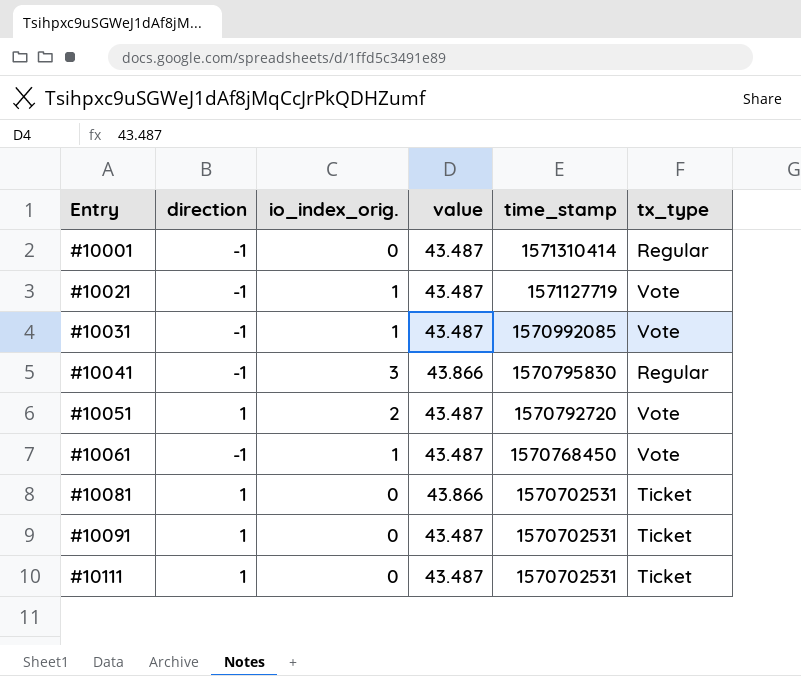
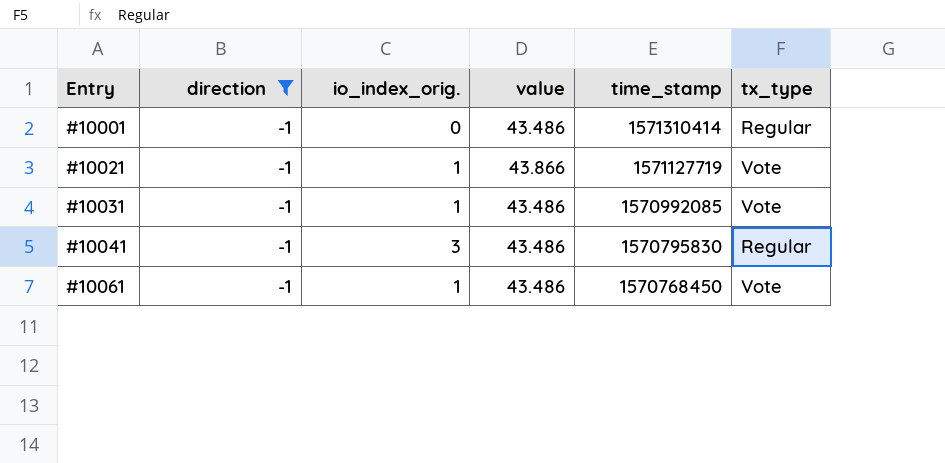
filter: none -> direction = -1
#10001 | value: 43.487 -> 43.486
#10021 | value: 43.487 -> 43.866
#10031 | value: 43.487 -> 43.486
#10041 | value: 43.866 -> 43.486
#10061 | value: 43.487 -> 43.486

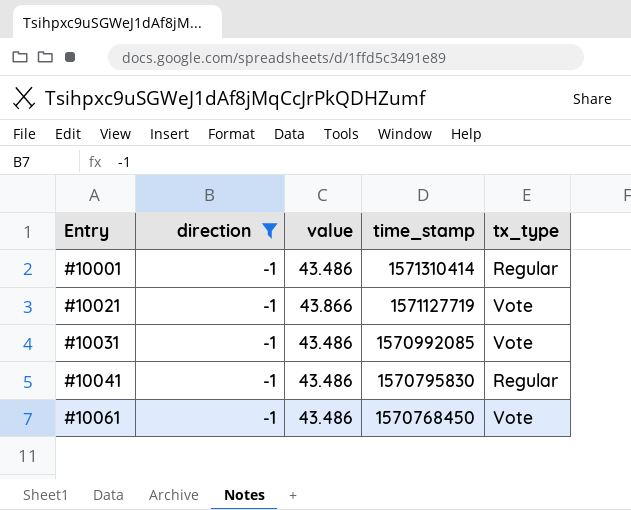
column io_index_orig. | position: 3 -> none

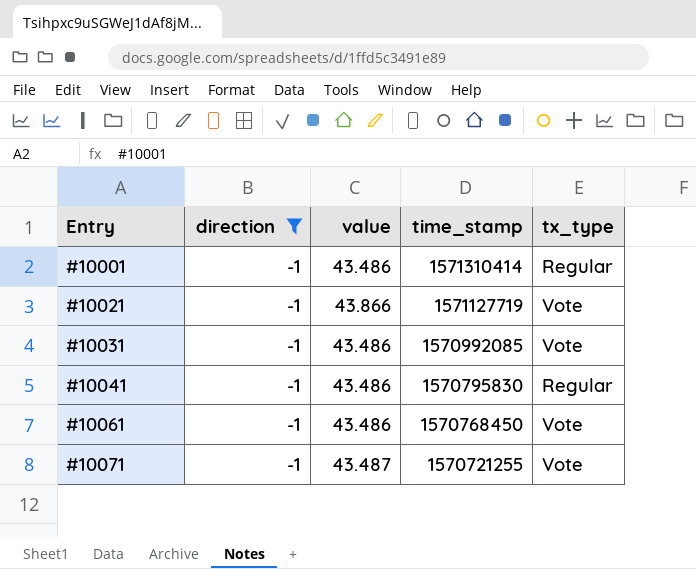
row #10071: none -> -1 | 43.487 | 1570721255 | Vote

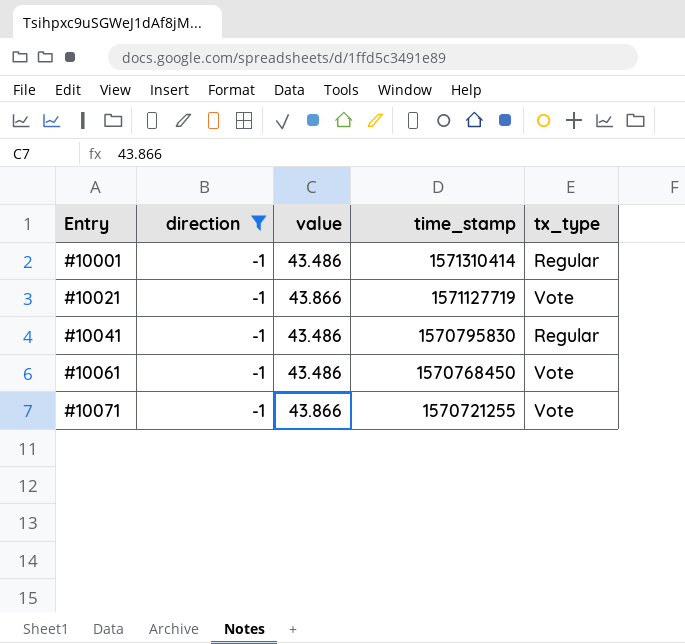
row #10031: -1 | 43.486 | 1570992085 | Vote -> none
#10071 | value: 43.487 -> 43.866

